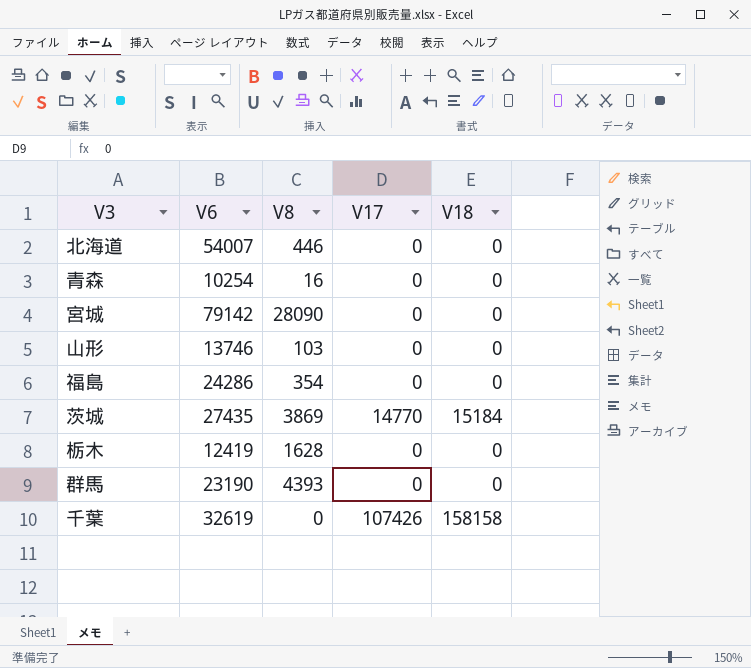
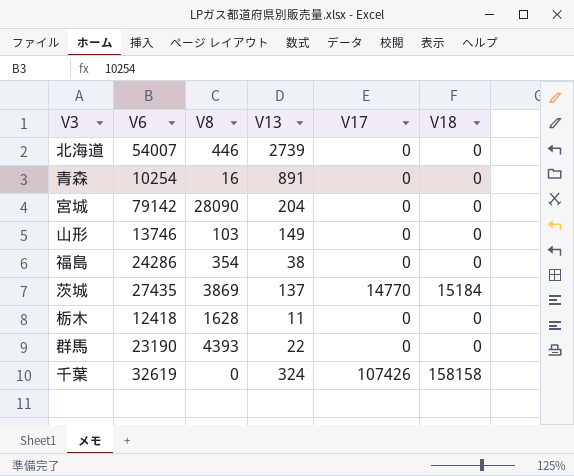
column V13 | position: none -> 4
栃木 | V6: 12419 -> 12418

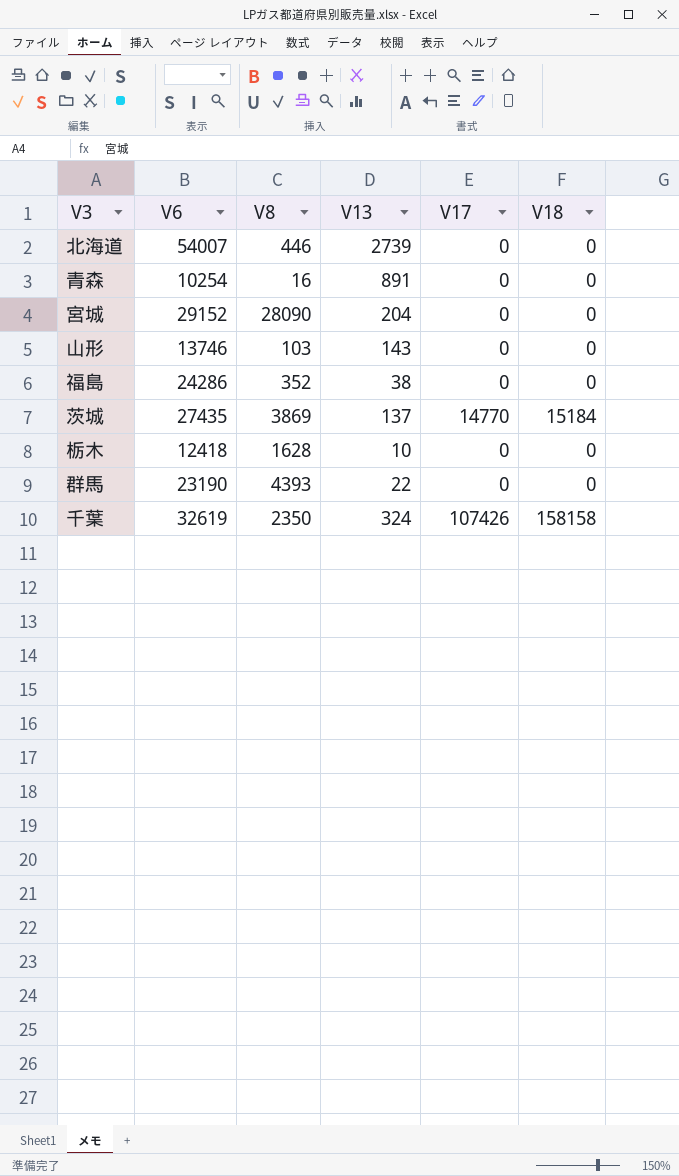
宮城 | V6: 79142 -> 29152
山形 | V13: 149 -> 143
福島 | V8: 354 -> 352
栃木 | V13: 11 -> 10
千葉 | V8: 0 -> 2350

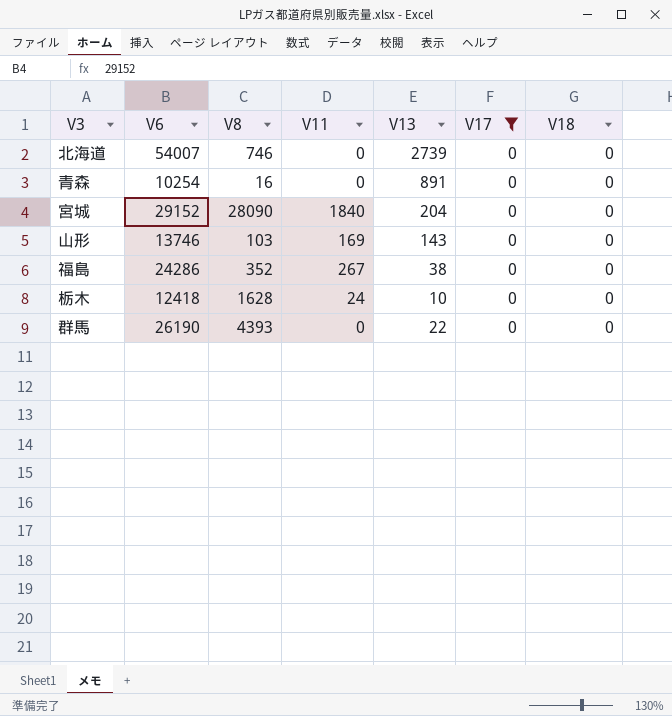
filter: none -> V17 = 0
column V11 | position: none -> 4
北海道 | V8: 446 -> 746
群馬 | V6: 23190 -> 26190

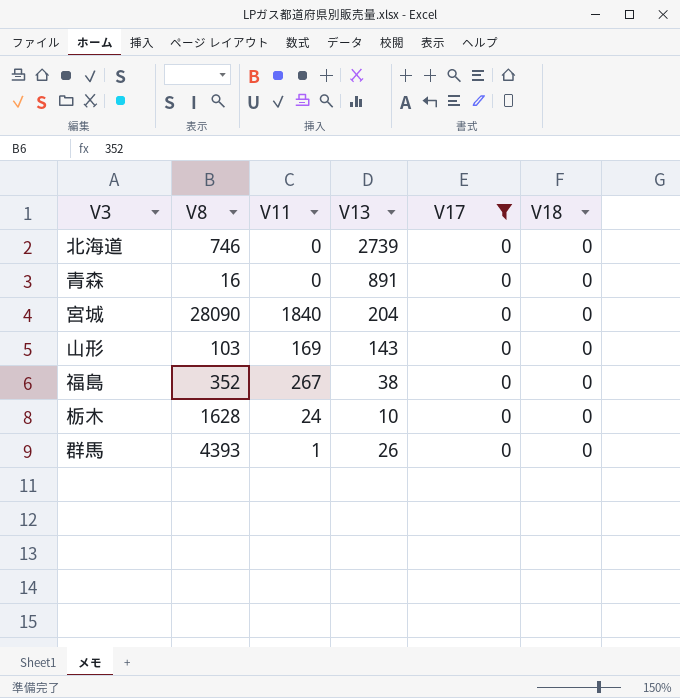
column V6 | position: 2 -> none
群馬 | V11: 0 -> 1
群馬 | V13: 22 -> 26

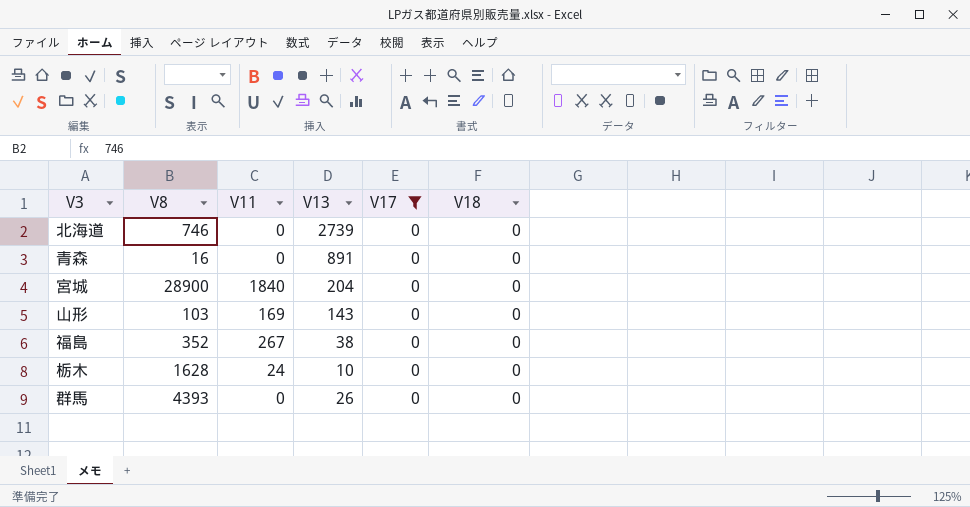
宮城 | V8: 28090 -> 28900
群馬 | V11: 1 -> 0

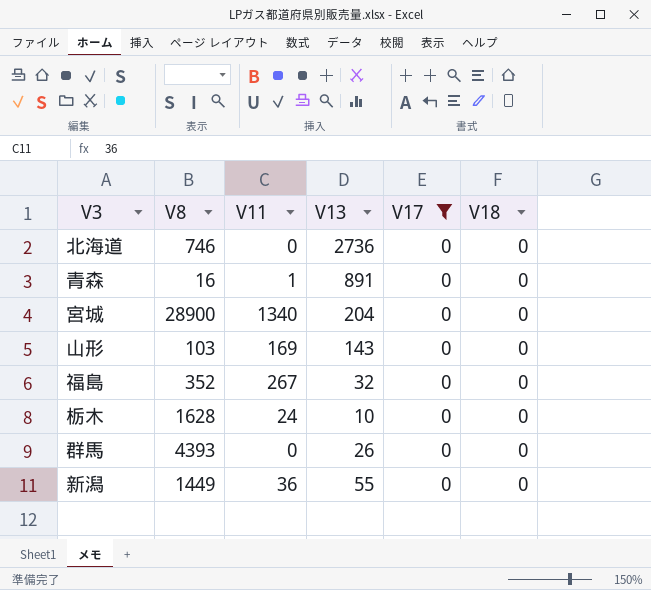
北海道 | V13: 2739 -> 2736
青森 | V11: 0 -> 1
宮城 | V11: 1840 -> 1340
福島 | V13: 38 -> 32
row 新潟: none -> 1449 | 36 | 55 | 0 | 0

